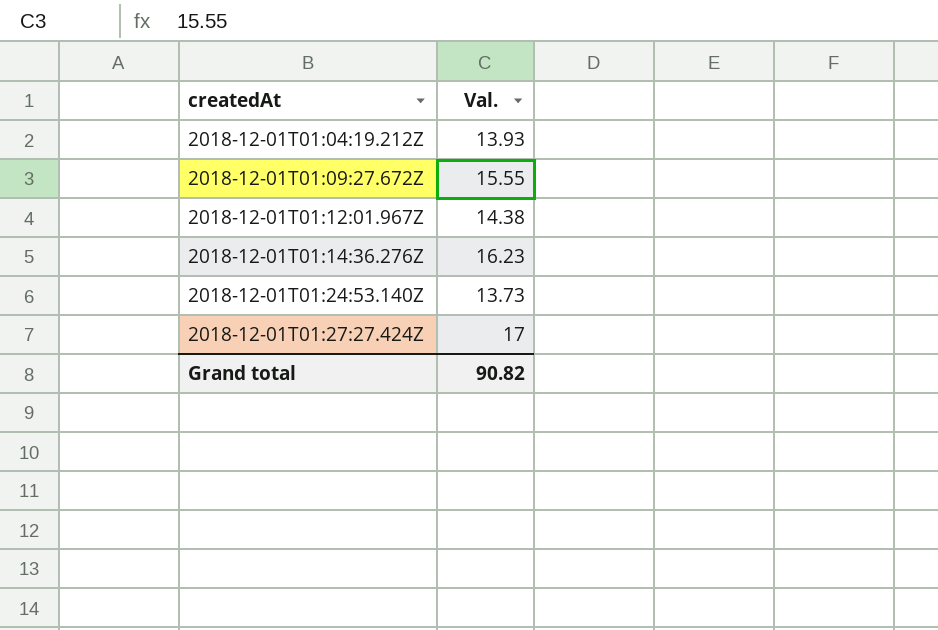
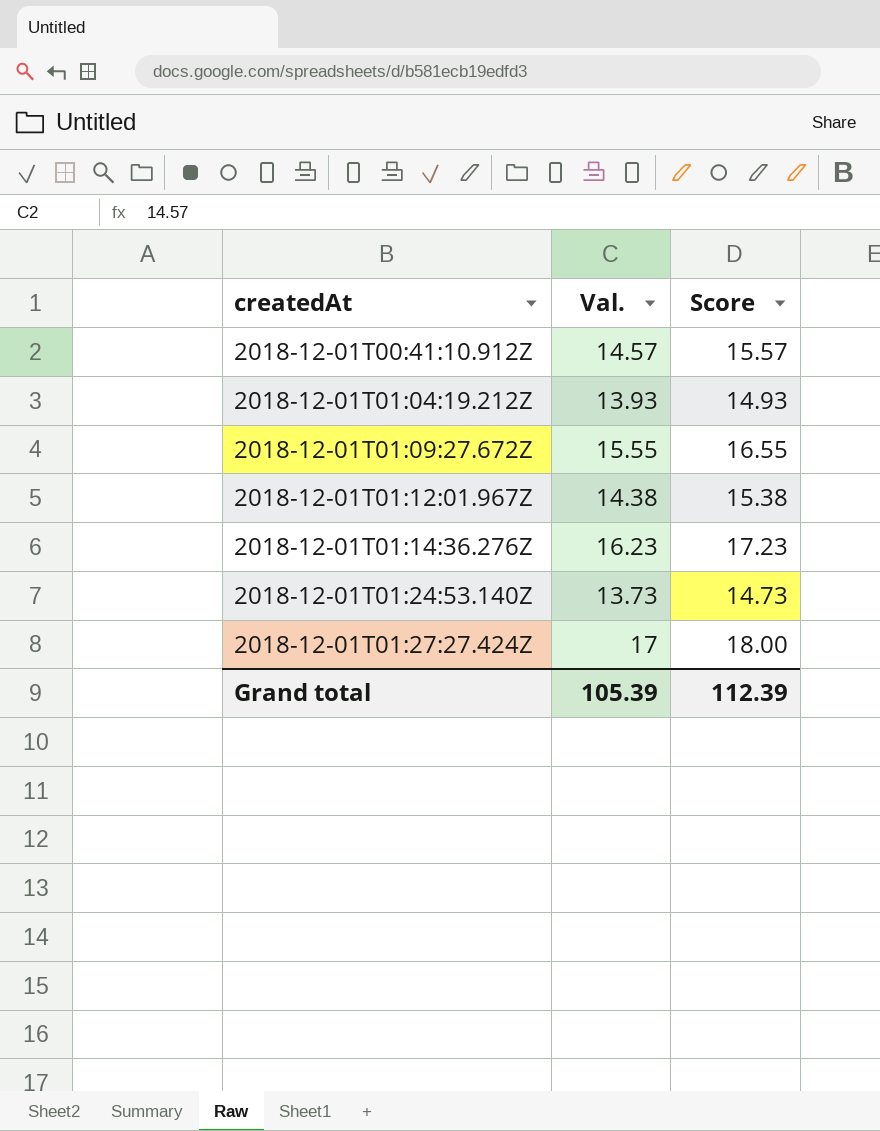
column Score | formula: none -> [Val.] + 1
row 2018-12-01T00:41:10.912Z: none -> 14.57 | 15.57
Grand total | Val.: 90.82 -> 105.39

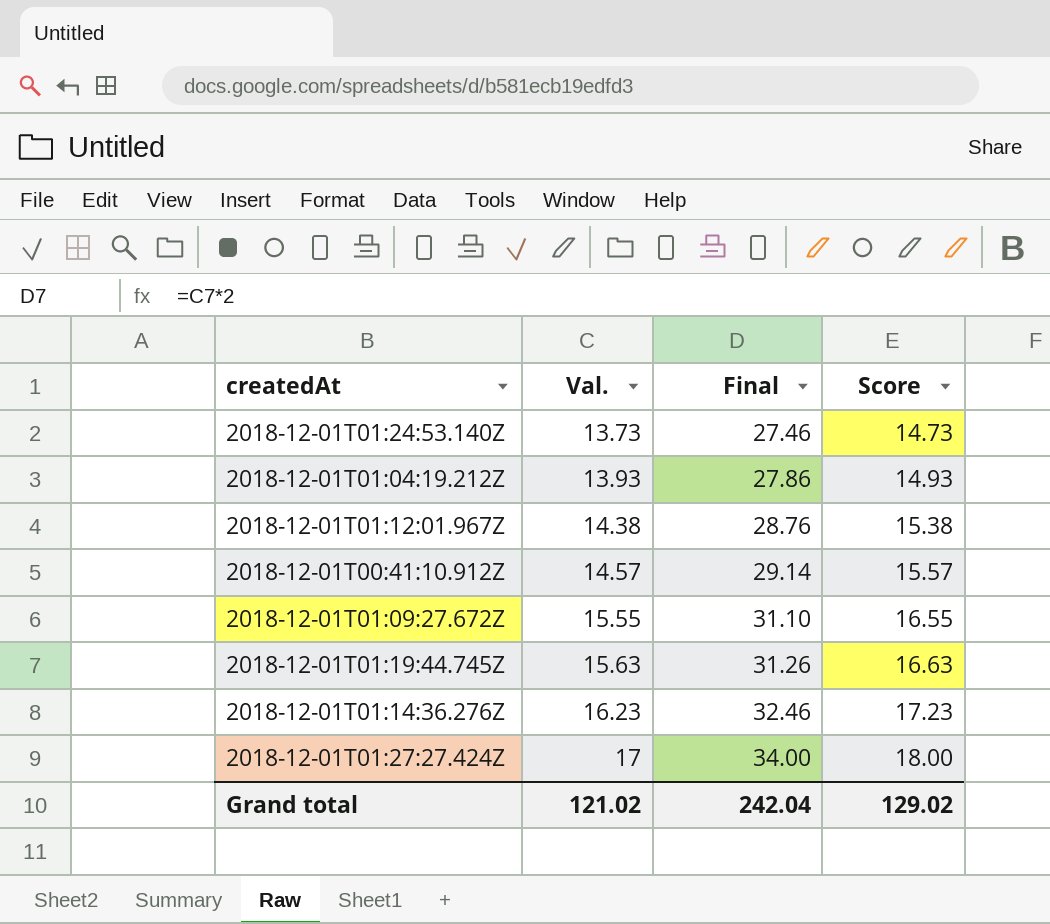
row order: createdAt ascending -> Val. ascending
column Final | formula: none -> [Val.] * 2
row 2018-12-01T01:19:44.745Z: none -> 15.63 | 31.26 | 16.63
Grand total | Val.: 105.39 -> 121.02
Grand total | Score: 112.39 -> 129.02

